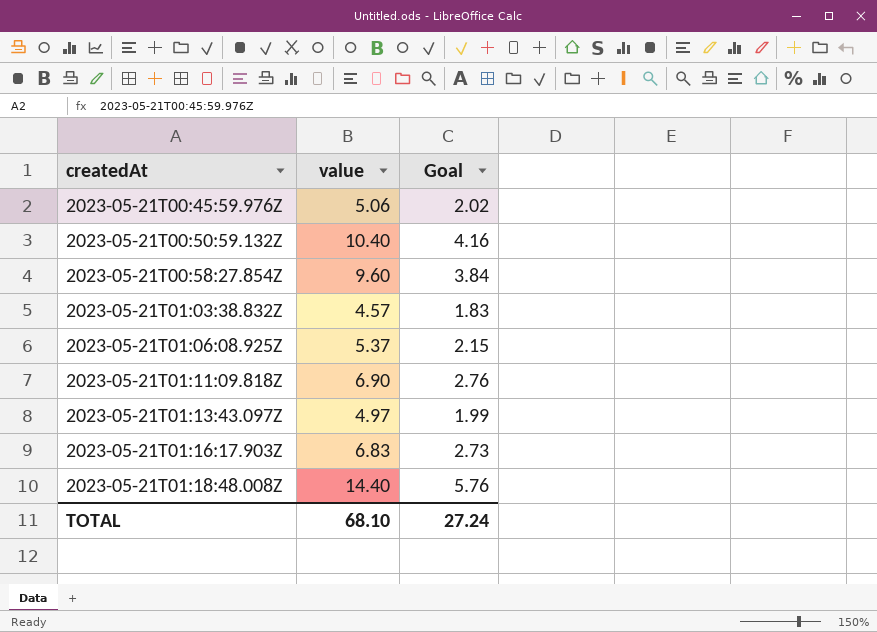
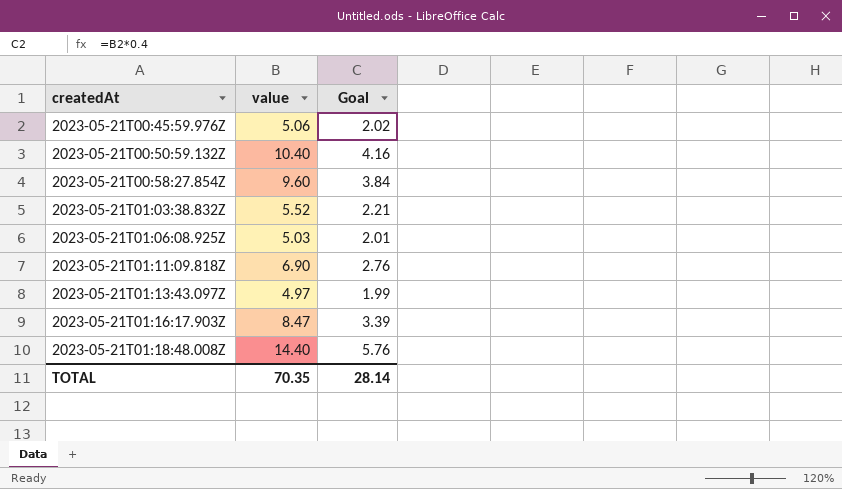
2023-05-21T01:03:38.832Z | value: 4.57 -> 5.52
2023-05-21T01:03:38.832Z | Goal: 1.83 -> 2.21
2023-05-21T01:06:08.925Z | value: 5.37 -> 5.03
2023-05-21T01:06:08.925Z | Goal: 2.15 -> 2.01
2023-05-21T01:16:17.903Z | value: 6.83 -> 8.47
2023-05-21T01:16:17.903Z | Goal: 2.73 -> 3.39
TOTAL | value: 68.10 -> 70.35
TOTAL | Goal: 27.24 -> 28.14

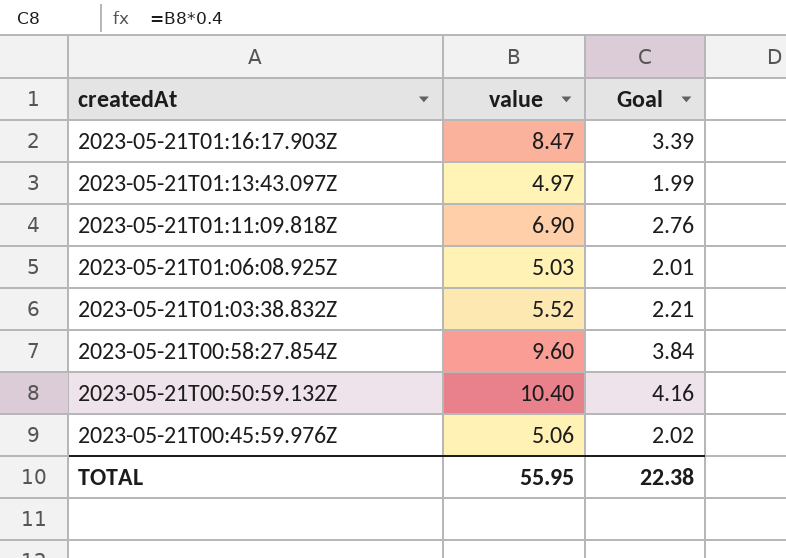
row order: createdAt ascending -> createdAt descending
row 2023-05-21T01:18:48.008Z: 14.40 | 5.76 -> none
TOTAL | value: 70.35 -> 55.95
TOTAL | Goal: 28.14 -> 22.38

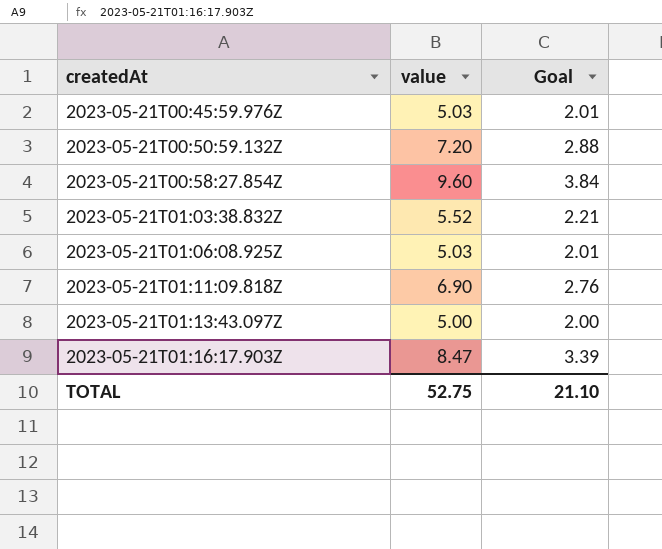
row order: createdAt descending -> createdAt ascending
2023-05-21T00:45:59.976Z | value: 5.06 -> 5.03
2023-05-21T00:45:59.976Z | Goal: 2.02 -> 2.01
2023-05-21T00:50:59.132Z | value: 10.40 -> 7.20
2023-05-21T00:50:59.132Z | Goal: 4.16 -> 2.88
2023-05-21T01:13:43.097Z | value: 4.97 -> 5.00
2023-05-21T01:13:43.097Z | Goal: 1.99 -> 2.00
TOTAL | value: 55.95 -> 52.75
TOTAL | Goal: 22.38 -> 21.10

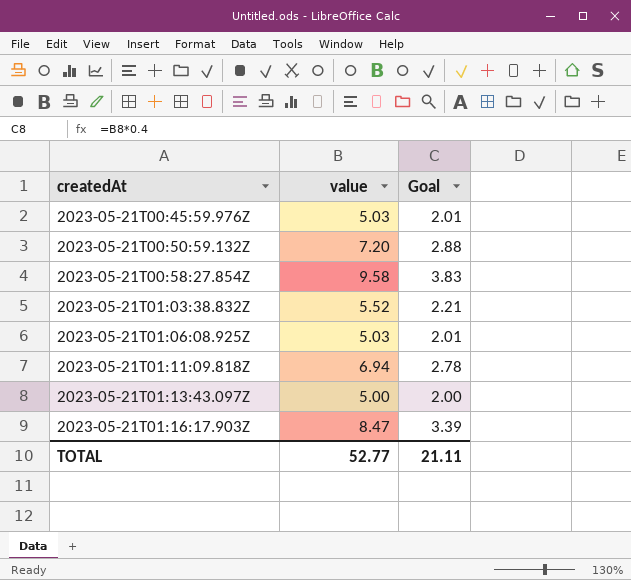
2023-05-21T00:58:27.854Z | value: 9.60 -> 9.58
2023-05-21T00:58:27.854Z | Goal: 3.84 -> 3.83
2023-05-21T01:11:09.818Z | value: 6.90 -> 6.94
2023-05-21T01:11:09.818Z | Goal: 2.76 -> 2.78
TOTAL | value: 52.75 -> 52.77
TOTAL | Goal: 21.10 -> 21.11

